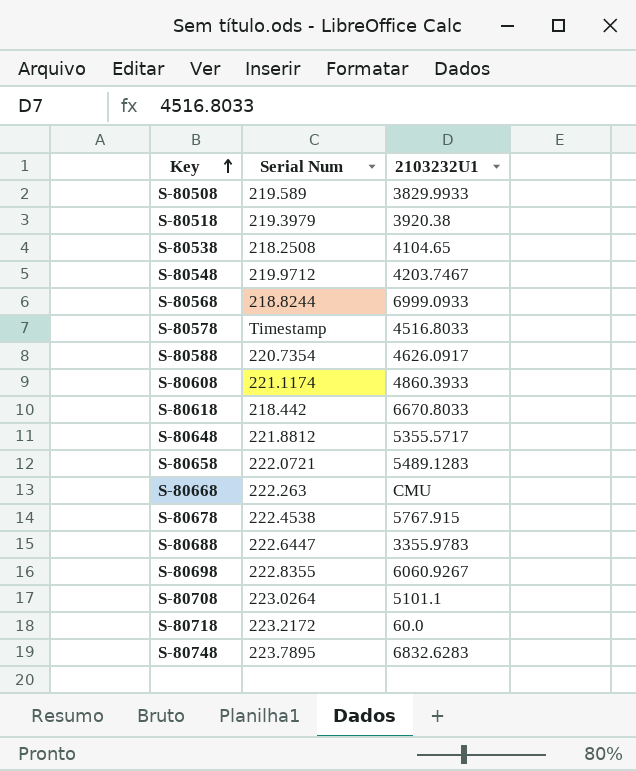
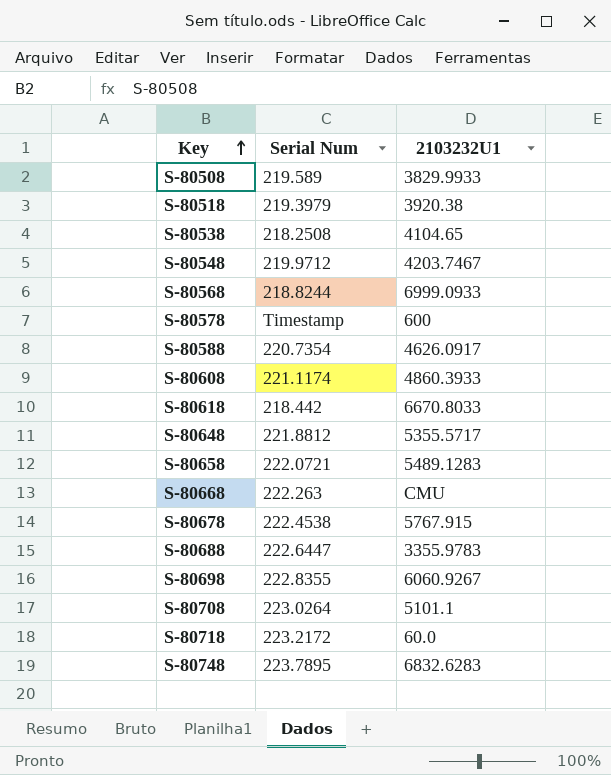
S-80578 | 2103232U1: 4516.8033 -> 600

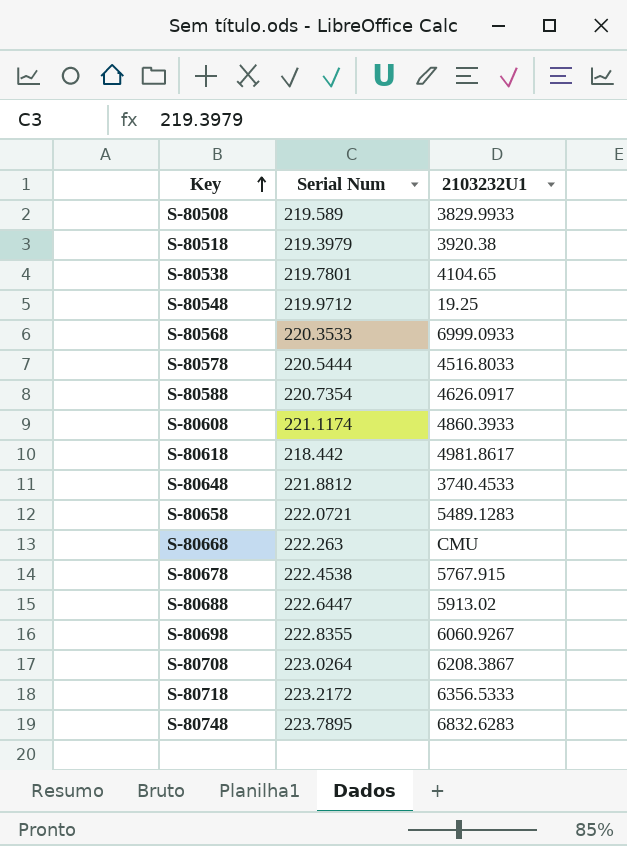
S-80538 | Serial Num: 218.2508 -> 219.7801
S-80548 | 2103232U1: 4203.7467 -> 19.25
S-80568 | Serial Num: 218.8244 -> 220.3533
S-80578 | Serial Num: Timestamp -> 220.5444
S-80578 | 2103232U1: 600 -> 4516.8033
S-80618 | 2103232U1: 6670.8033 -> 4981.8617
S-80648 | 2103232U1: 5355.5717 -> 3740.4533
S-80688 | 2103232U1: 3355.9783 -> 5913.02
S-80708 | 2103232U1: 5101.1 -> 6208.3867
S-80718 | 2103232U1: 60.0 -> 6356.5333

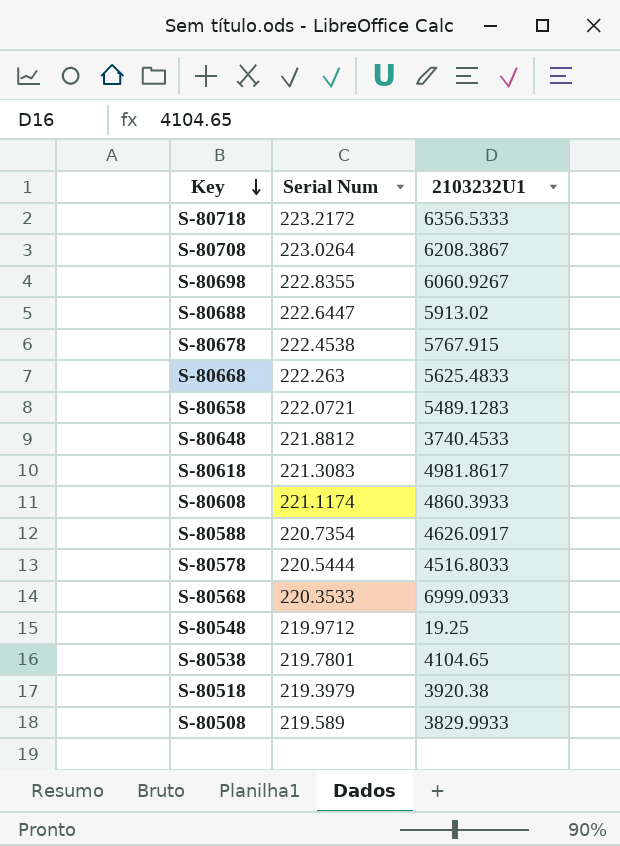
row order: Key ascending -> Key descending
row S-80748: 223.7895 | 6832.6283 -> none
S-80668 | 2103232U1: CMU -> 5625.4833
S-80618 | Serial Num: 218.442 -> 221.3083

